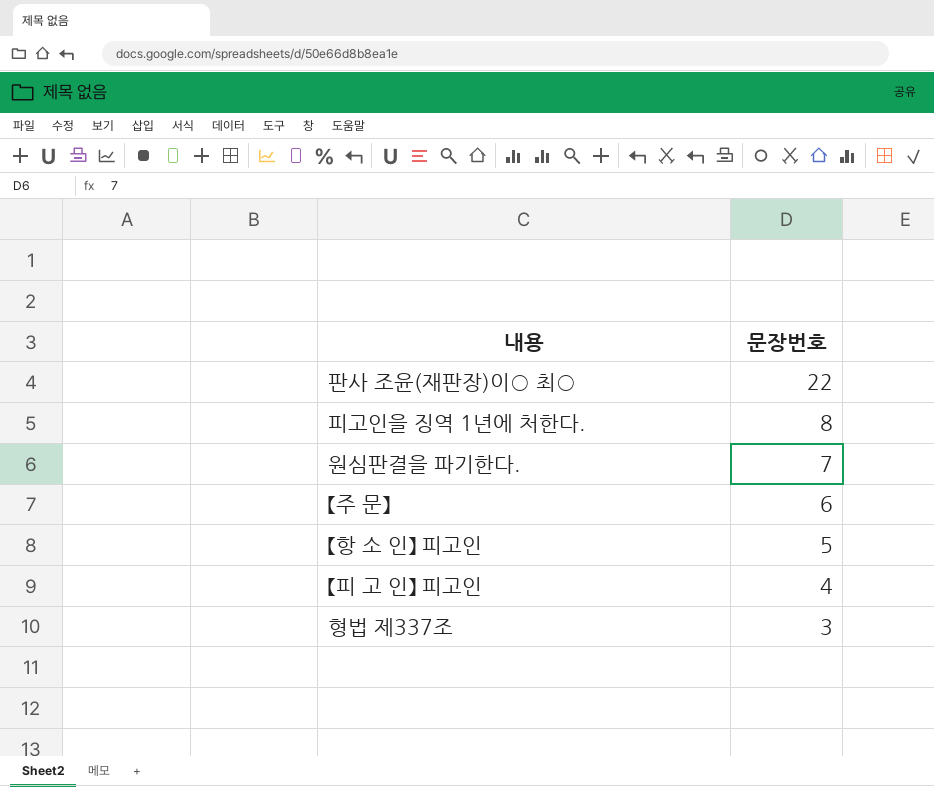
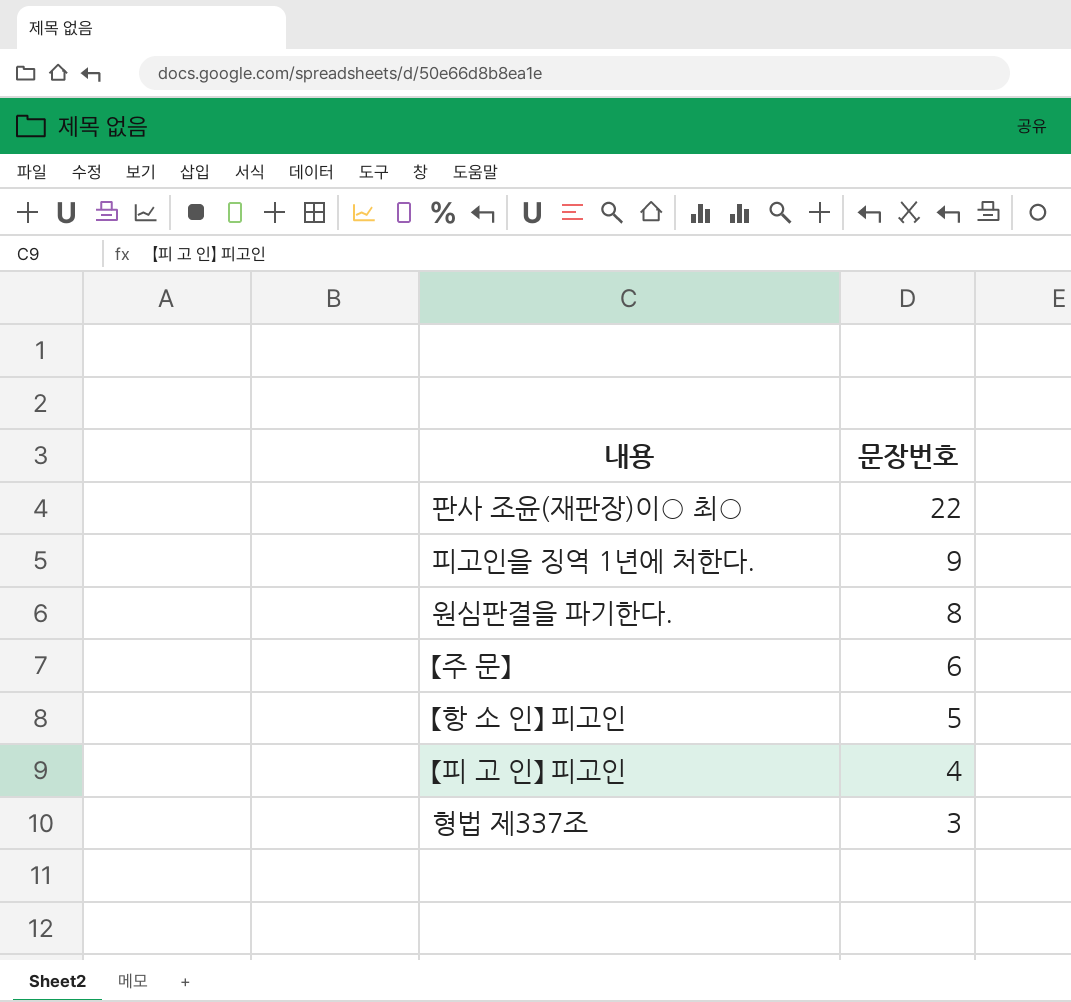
피고인을 징역 1년에 처한다. | 문장번호: 8 -> 9
원심판결을 파기한다. | 문장번호: 7 -> 8

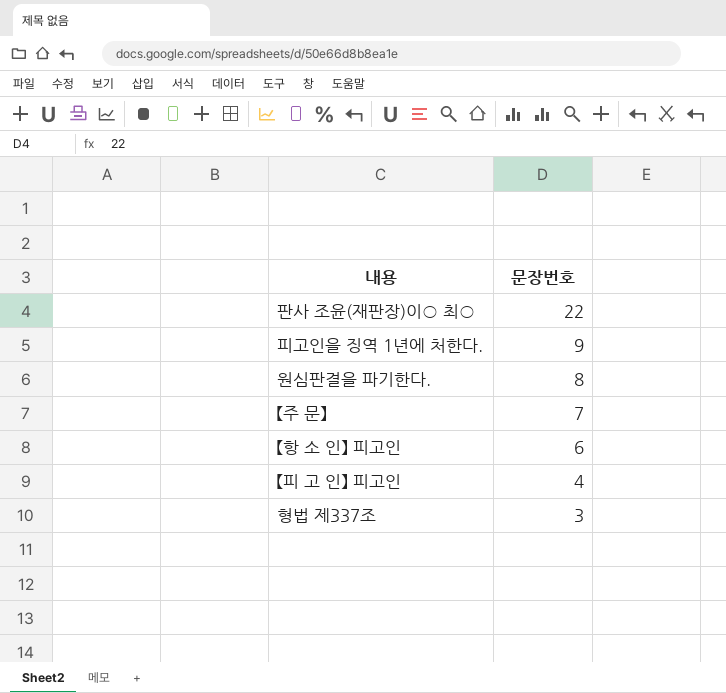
【주 문】 | 문장번호: 6 -> 7
【항 소 인】 피고인 | 문장번호: 5 -> 6

